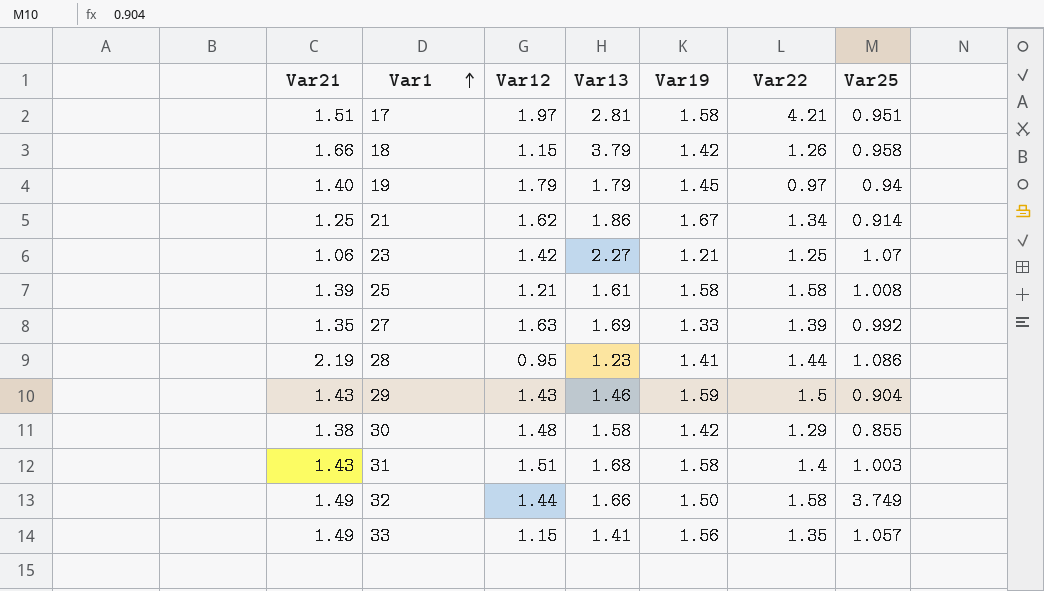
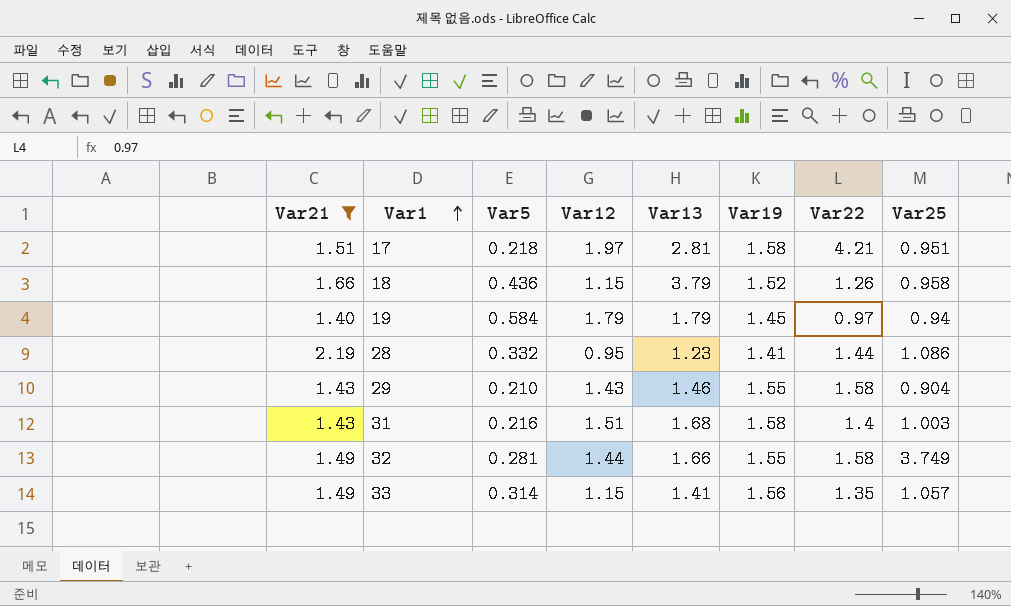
filter: none -> Var21 >= 1.40
column Var5 | position: none -> 3
18 | Var19: 1.42 -> 1.52
29 | Var19: 1.59 -> 1.55
29 | Var22: 1.5 -> 1.58
32 | Var19: 1.50 -> 1.55

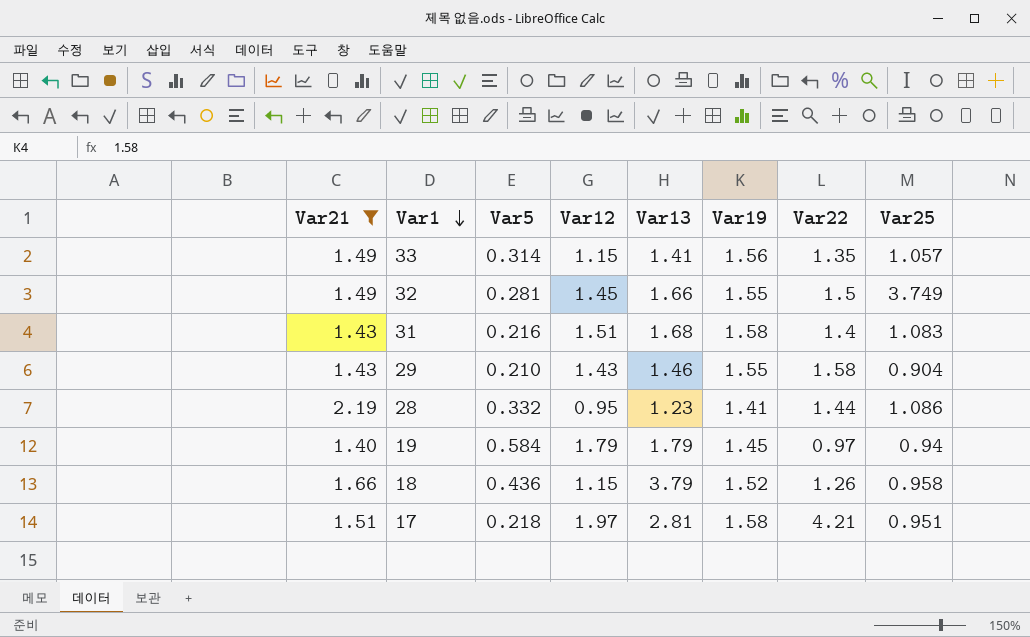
row order: Var1 ascending -> Var1 descending
32 | Var12: 1.44 -> 1.45
32 | Var22: 1.58 -> 1.5
31 | Var25: 1.003 -> 1.083

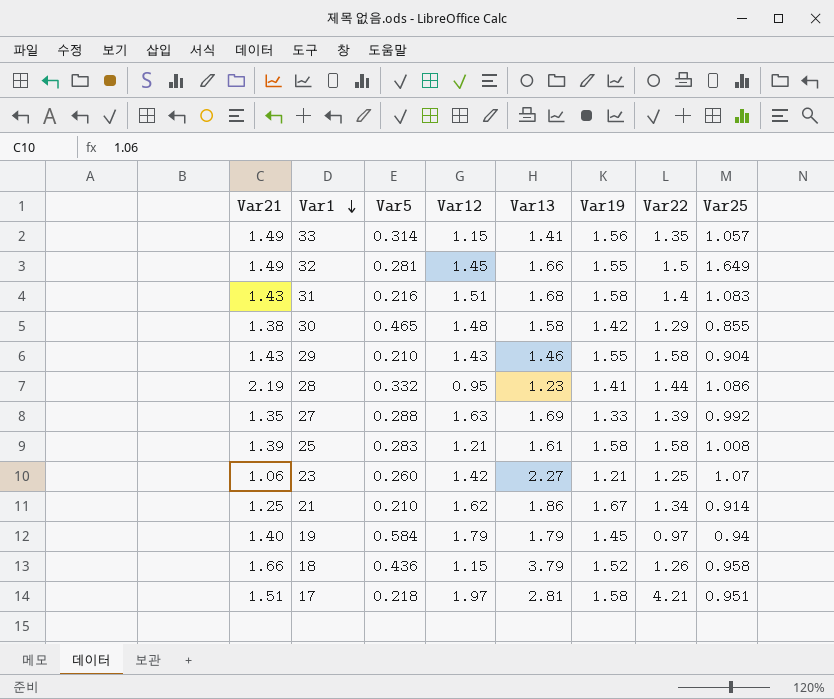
filter: Var21 >= 1.40 -> none
32 | Var25: 3.749 -> 1.649

